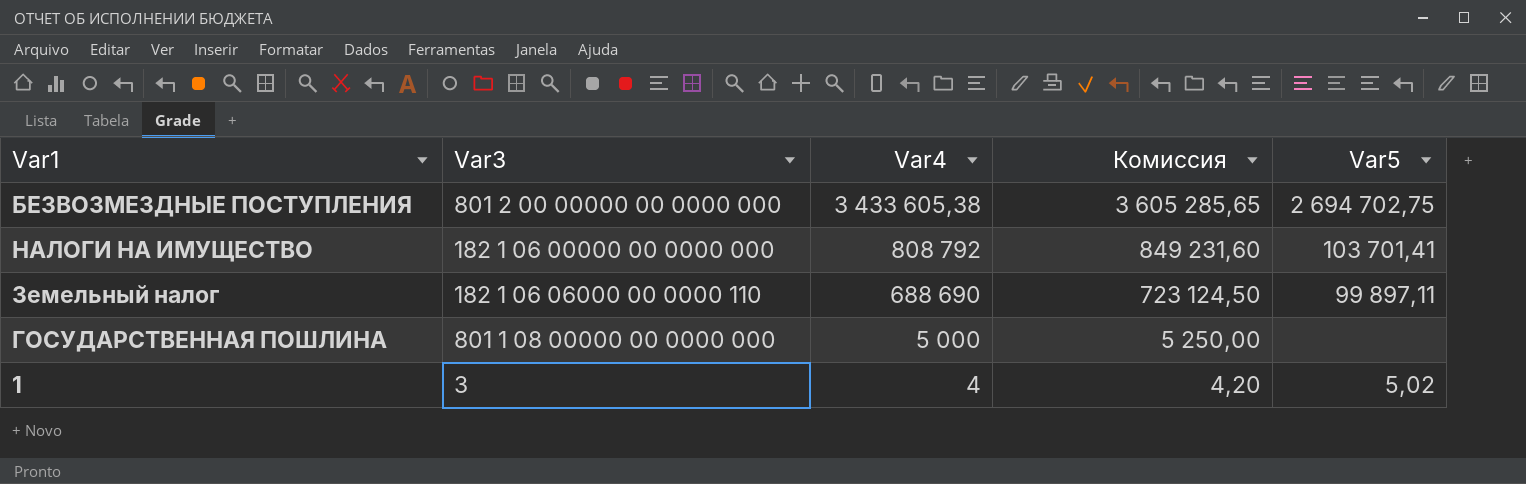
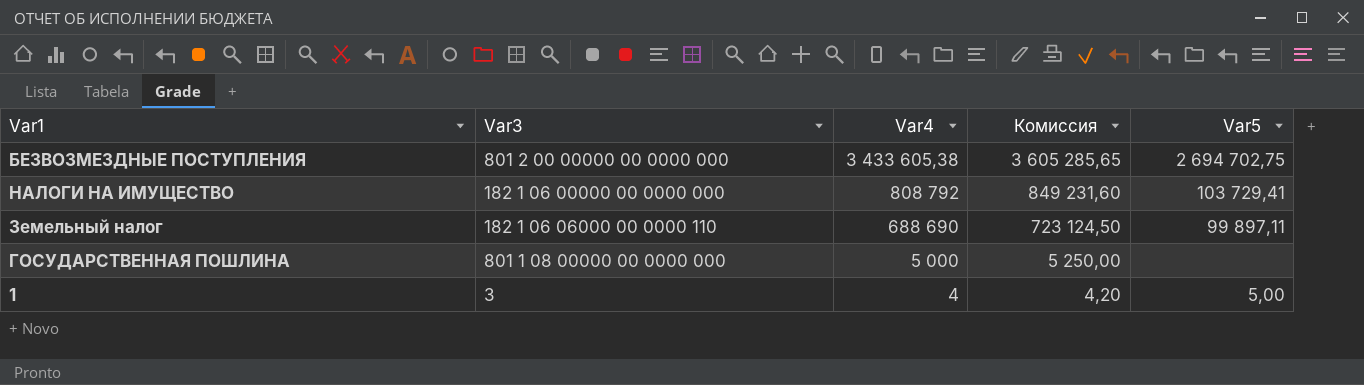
НАЛОГИ НА ИМУЩЕСТВО | Var5: 103 701,41 -> 103 729,41
1 | Var5: 5,02 -> 5,00

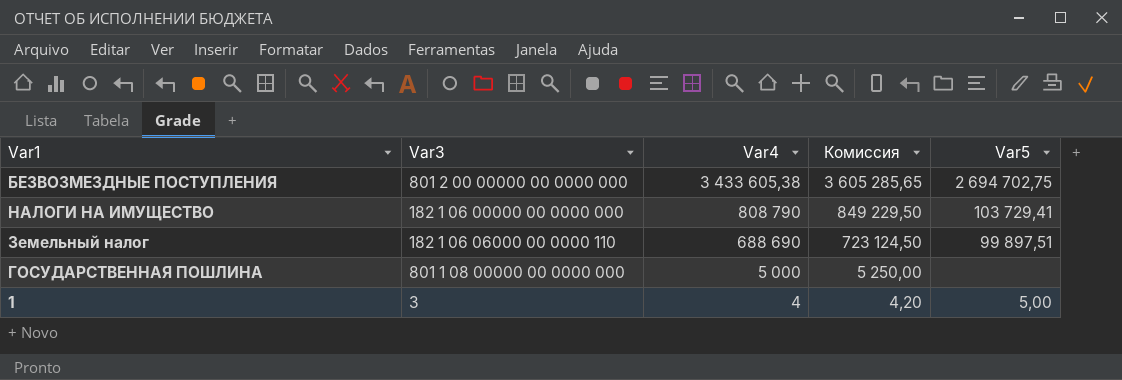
НАЛОГИ НА ИМУЩЕСТВО | Var4: 808 792 -> 808 790
НАЛОГИ НА ИМУЩЕСТВО | Комиссия: 849 231,60 -> 849 229,50
Земельный налог | Var5: 99 897,11 -> 99 897,51

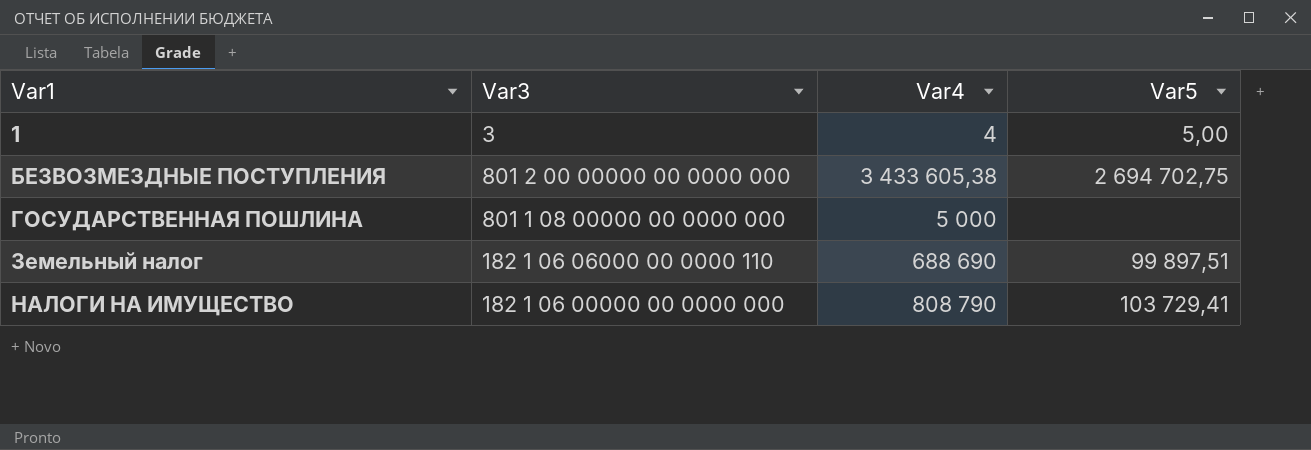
row order: Var4 descending -> Var1 ascending
column Комиссия | formula: [Var4] * 1,05 -> none

